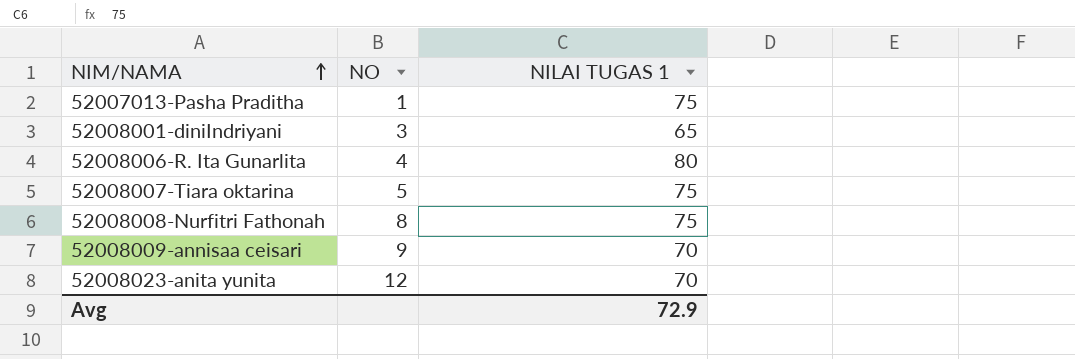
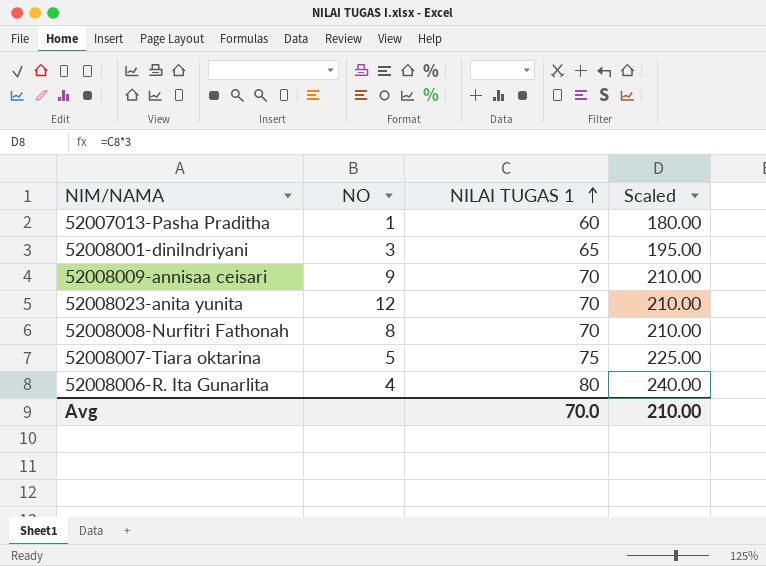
row order: NIM/NAMA ascending -> NILAI TUGAS 1 ascending
column Scaled | formula: none -> [NILAI TUGAS 1] * 3
52007013-Pasha Praditha | NILAI TUGAS 1: 75 -> 60
52008008-Nurfitri Fathonah | NILAI TUGAS 1: 75 -> 70
Avg | NILAI TUGAS 1: 72.9 -> 70.0

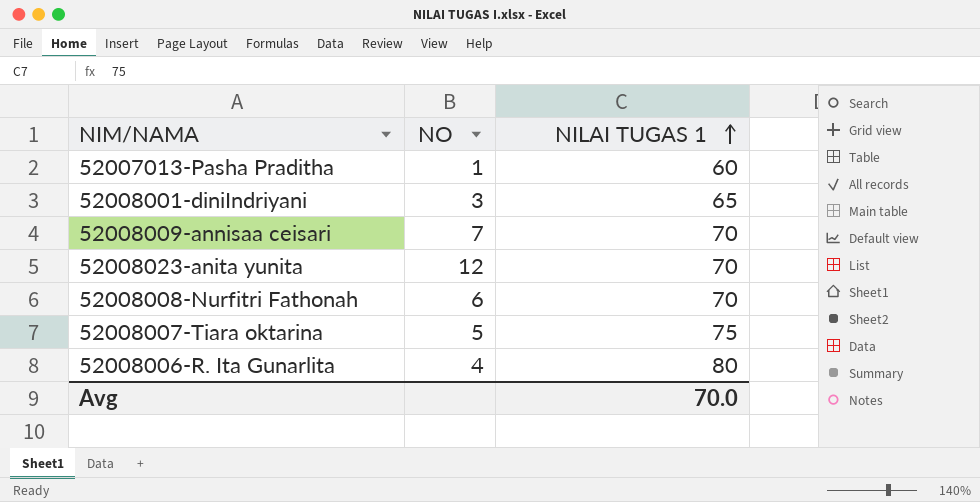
column Scaled | formula: [NILAI TUGAS 1] * 3 -> none
52008009-annisaa ceisari | NO: 9 -> 7
52008008-Nurfitri Fathonah | NO: 8 -> 6

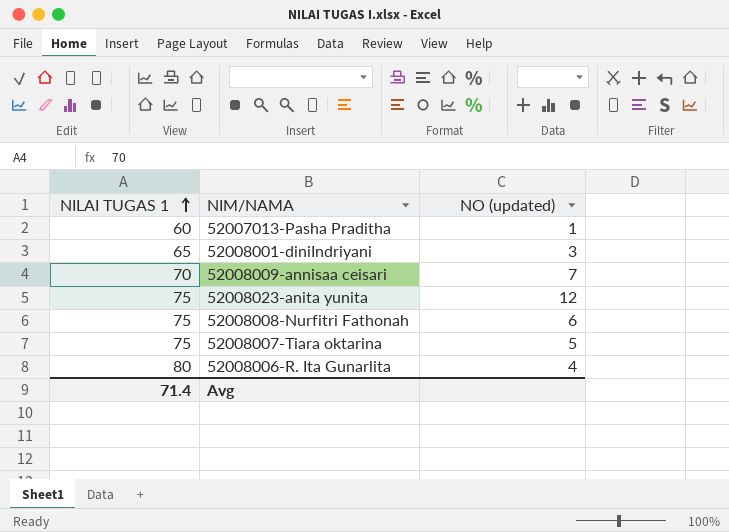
column NILAI TUGAS 1 | position: 3 -> 1
column name: NO -> NO (updated)
52008023-anita yunita | NILAI TUGAS 1: 70 -> 75
52008008-Nurfitri Fathonah | NILAI TUGAS 1: 70 -> 75
Avg | NILAI TUGAS 1: 70.0 -> 71.4

